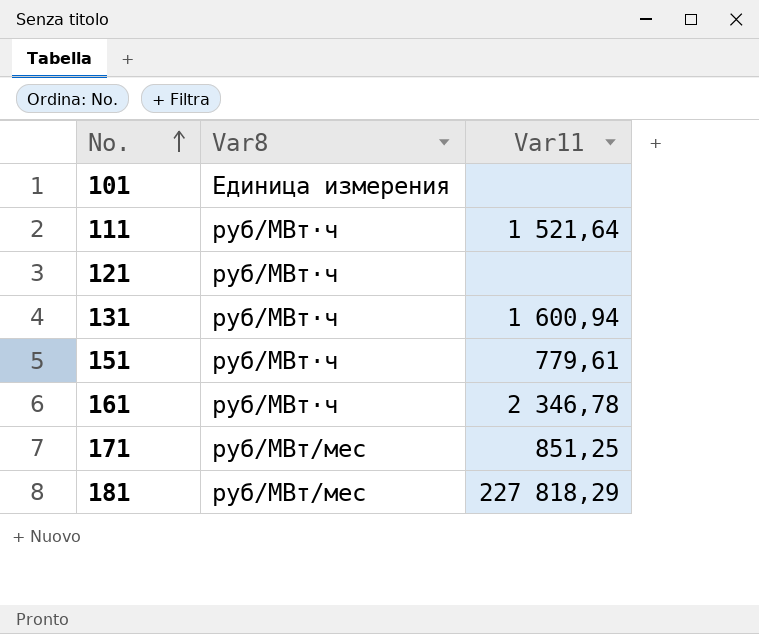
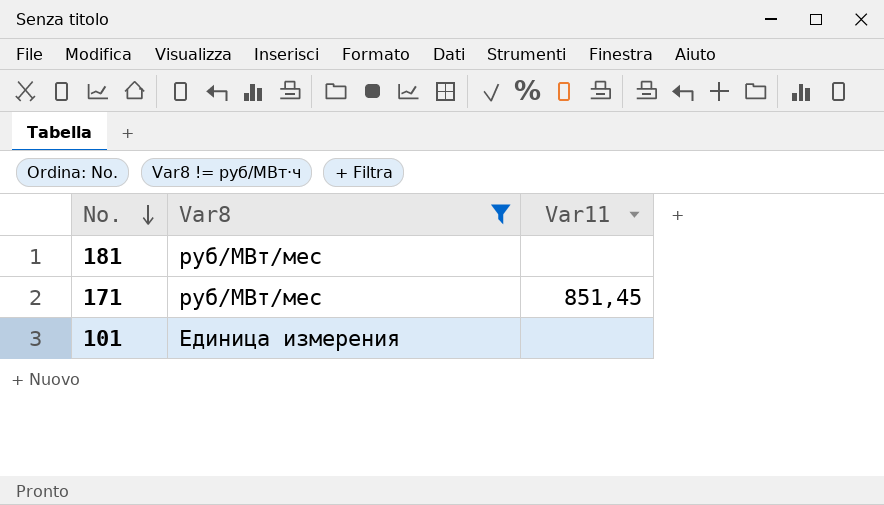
filter: none -> Var8 != руб/МВт·ч
row order: No. ascending -> No. descending
181 | Var11: 227 818,29 -> none
171 | Var11: 851,25 -> 851,45

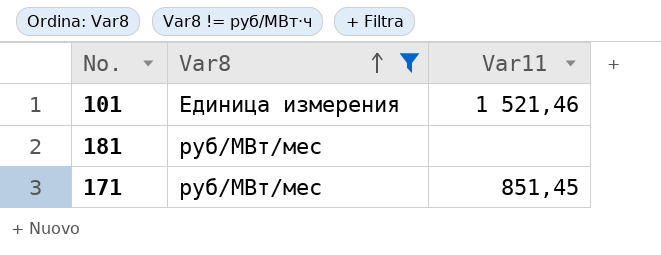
row order: No. descending -> Var8 ascending
101 | Var11: none -> 1 521,46

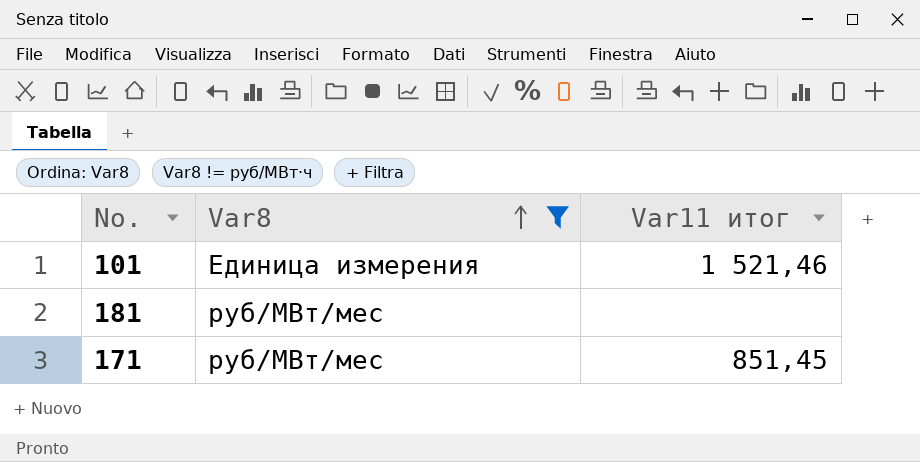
column name: Var11 -> Var11 итог

